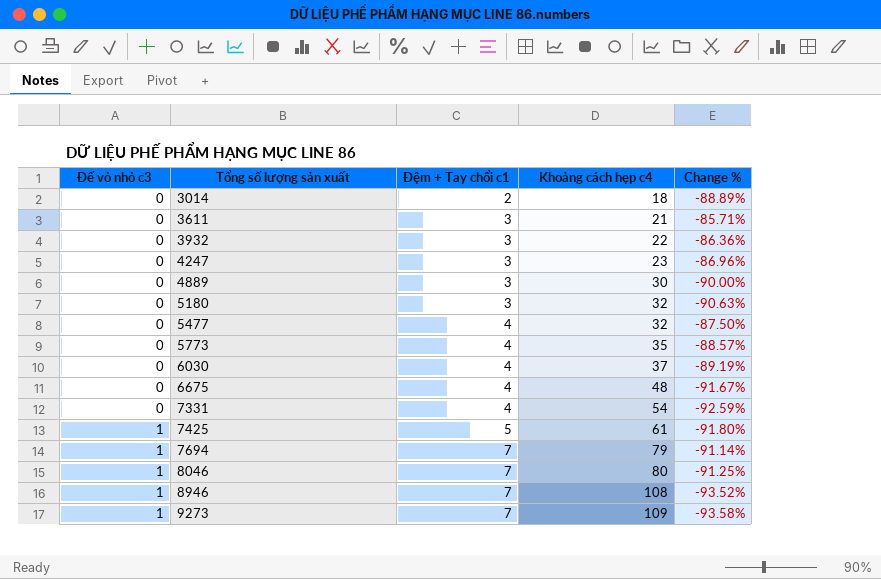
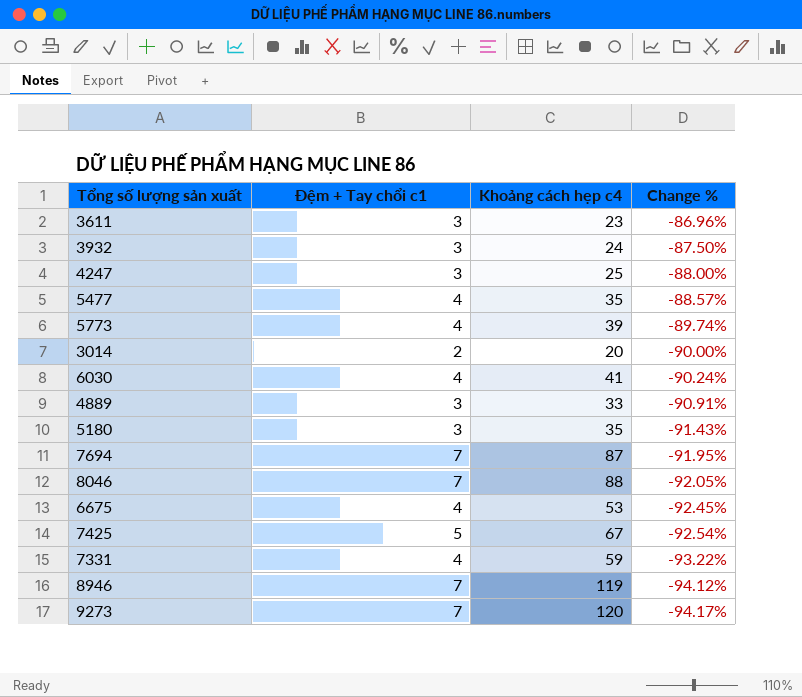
row order: Đế vỏ nhỏ c3 ascending -> Change % descending
column Đế vỏ nhỏ c3 | position: 1 -> none
3611 | Khoảng cách hẹp c4: 21 -> 23
3611 | Change %: -85.71% -> -86.96%
3932 | Khoảng cách hẹp c4: 22 -> 24
3932 | Change %: -86.36% -> -87.50%
4247 | Khoảng cách hẹp c4: 23 -> 25
4247 | Change %: -86.96% -> -88.00%
5477 | Khoảng cách hẹp c4: 32 -> 35
5477 | Change %: -87.50% -> -88.57%
5773 | Khoảng cách hẹp c4: 35 -> 39
5773 | Change %: -88.57% -> -89.74%
3014 | Khoảng cách hẹp c4: 18 -> 20
3014 | Change %: -88.89% -> -90.00%
6030 | Khoảng cách hẹp c4: 37 -> 41
6030 | Change %: -89.19% -> -90.24%
4889 | Khoảng cách hẹp c4: 30 -> 33
4889 | Change %: -90.00% -> -90.91%
5180 | Khoảng cách hẹp c4: 32 -> 35
5180 | Change %: -90.63% -> -91.43%
7694 | Khoảng cách hẹp c4: 79 -> 87
7694 | Change %: -91.14% -> -91.95%
8046 | Khoảng cách hẹp c4: 80 -> 88
8046 | Change %: -91.25% -> -92.05%
6675 | Khoảng cách hẹp c4: 48 -> 53
6675 | Change %: -91.67% -> -92.45%
7425 | Khoảng cách hẹp c4: 61 -> 67
7425 | Change %: -91.80% -> -92.54%
7331 | Khoảng cách hẹp c4: 54 -> 59
7331 | Change %: -92.59% -> -93.22%
8946 | Khoảng cách hẹp c4: 108 -> 119
8946 | Change %: -93.52% -> -94.12%
9273 | Khoảng cách hẹp c4: 109 -> 120
9273 | Change %: -93.58% -> -94.17%

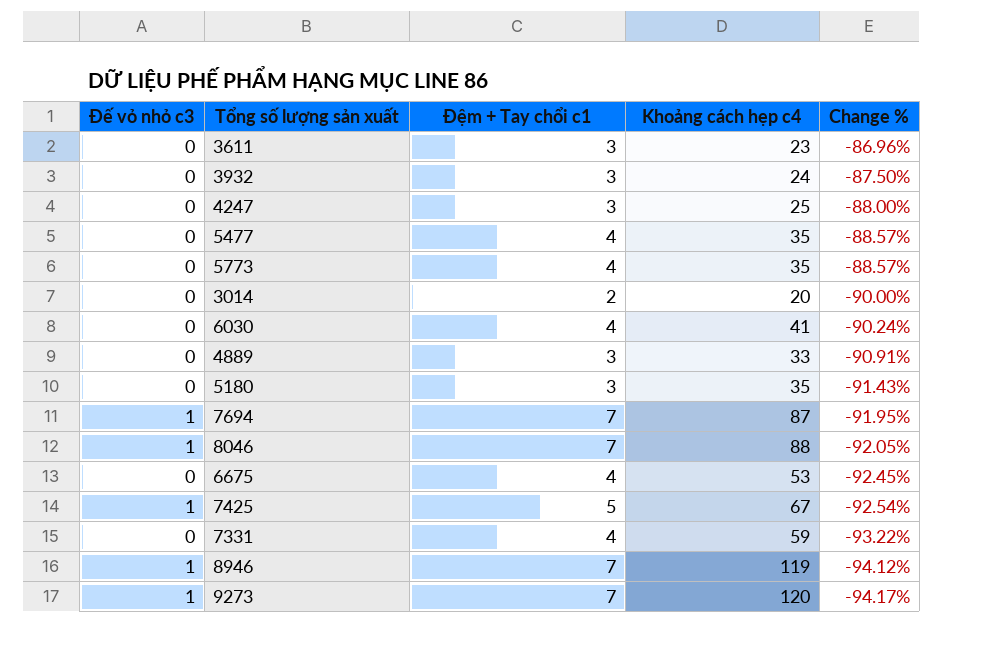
column Đế vỏ nhỏ c3 | position: none -> 1
5773 | Khoảng cách hẹp c4: 39 -> 35
5773 | Change %: -89.74% -> -88.57%

